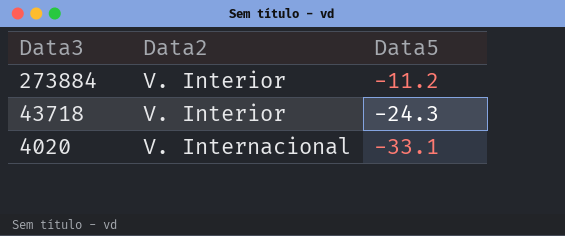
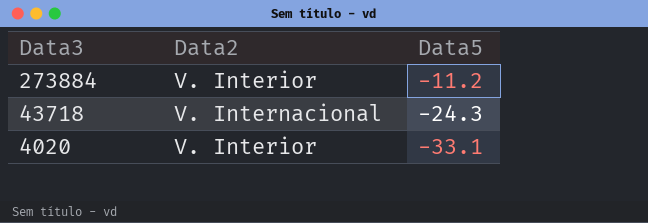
43718 | Data2: V. Interior -> V. Internacional
4020 | Data2: V. Internacional -> V. Interior

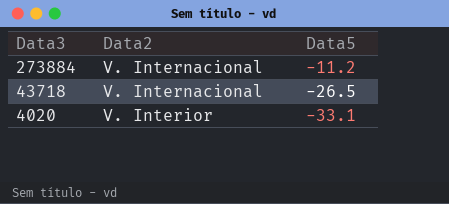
273884 | Data2: V. Interior -> V. Internacional
43718 | Data5: -24.3 -> -26.5

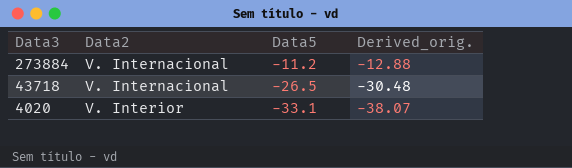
column Derived_orig. | formula: none -> [Data5] * 1.15

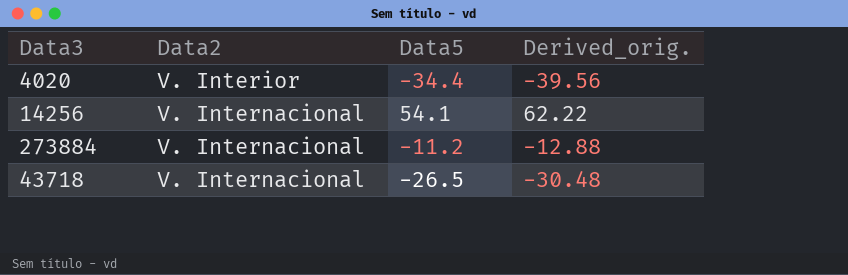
row order: Data3 descending -> Data2 ascending
4020 | Data5: -33.1 -> -34.4
4020 | Derived_orig.: -38.07 -> -39.56
row 14256: none -> V. Internacional | 54.1 | 62.22

